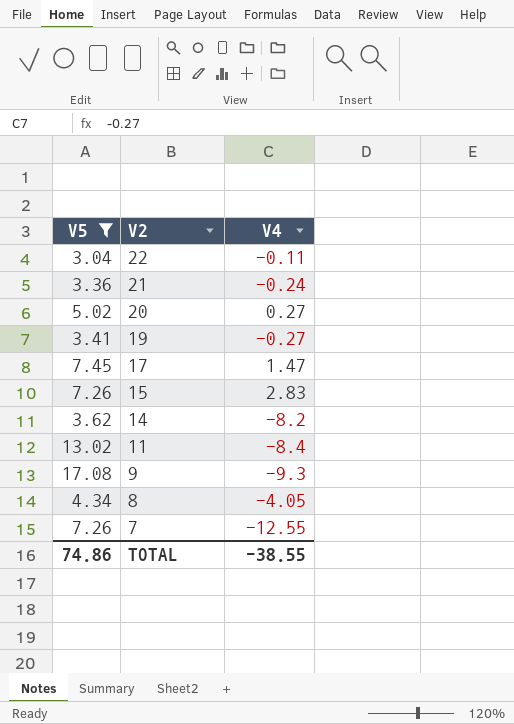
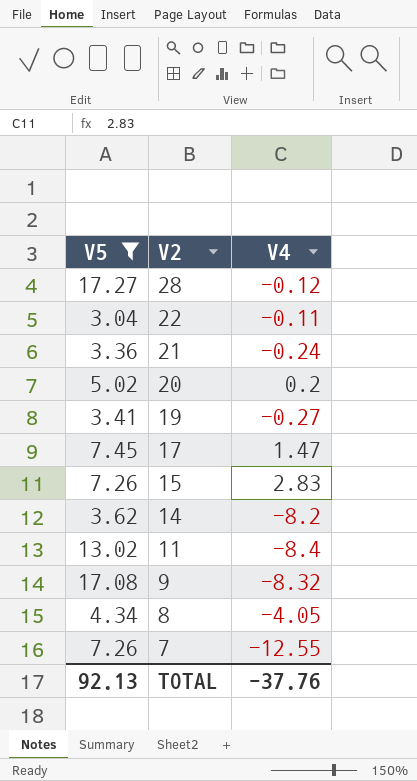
row 28: none -> 17.27 | -0.12
20 | V4: 0.27 -> 0.2
9 | V4: -9.3 -> -8.32
TOTAL | V5: 74.86 -> 92.13
TOTAL | V4: -38.55 -> -37.76

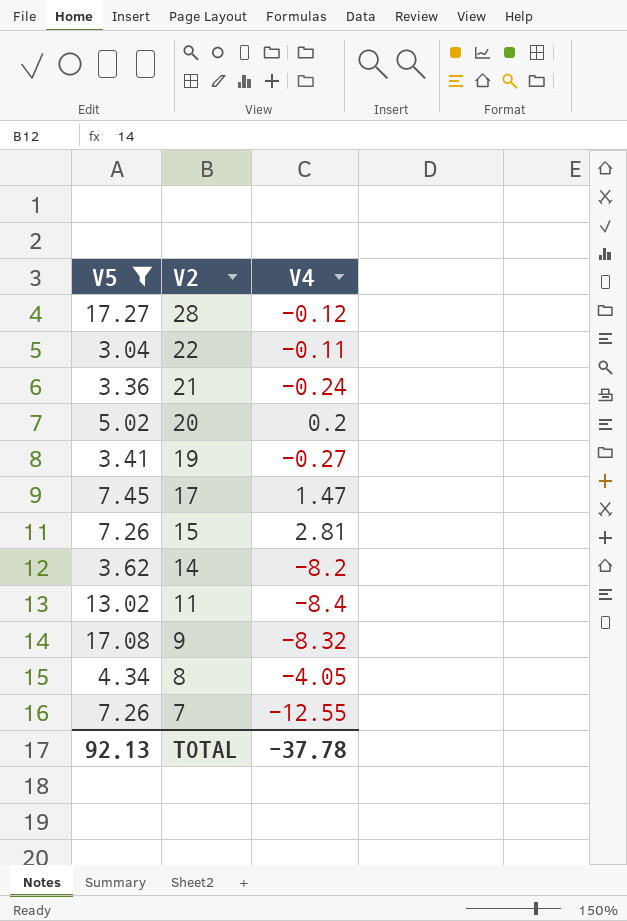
15 | V4: 2.83 -> 2.81
TOTAL | V4: -37.76 -> -37.78

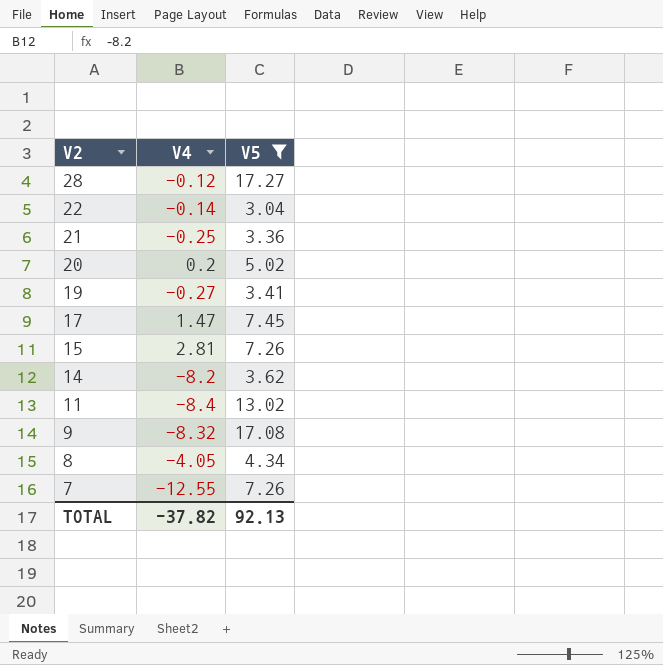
column V5 | position: 1 -> 3
22 | V4: -0.11 -> -0.14
21 | V4: -0.24 -> -0.25
TOTAL | V4: -37.78 -> -37.82

